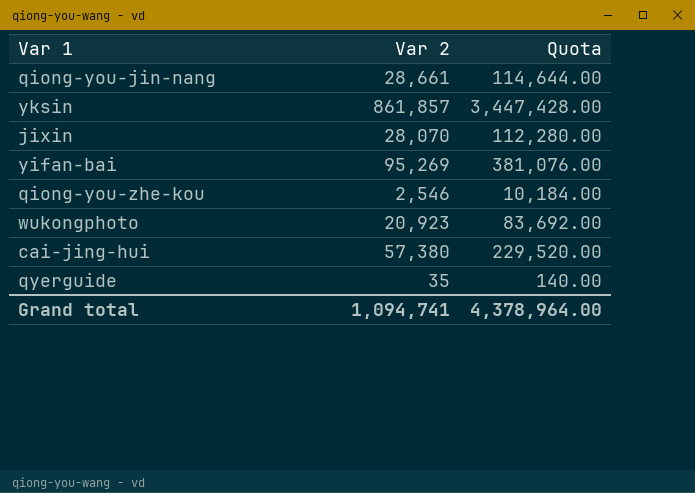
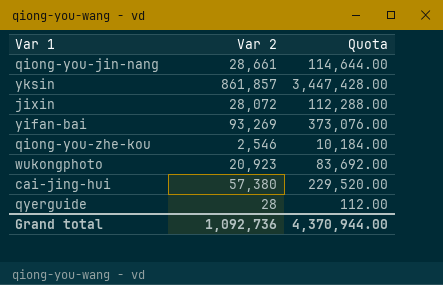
jixin | Var 2: 28,070 -> 28,072
jixin | Quota: 112,280.00 -> 112,288.00
yifan-bai | Var 2: 95,269 -> 93,269
yifan-bai | Quota: 381,076.00 -> 373,076.00
qyerguide | Var 2: 35 -> 28
qyerguide | Quota: 140.00 -> 112.00
Grand total | Var 2: 1,094,741 -> 1,092,736
Grand total | Quota: 4,378,964.00 -> 4,370,944.00

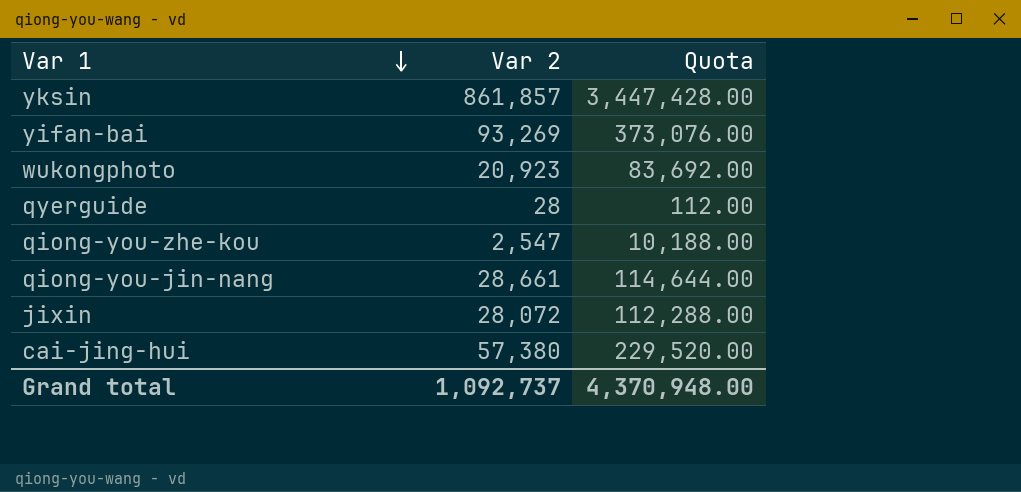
row order: none -> Var 1 descending
qiong-you-zhe-kou | Var 2: 2,546 -> 2,547
qiong-you-zhe-kou | Quota: 10,184.00 -> 10,188.00
Grand total | Var 2: 1,092,736 -> 1,092,737
Grand total | Quota: 4,370,944.00 -> 4,370,948.00

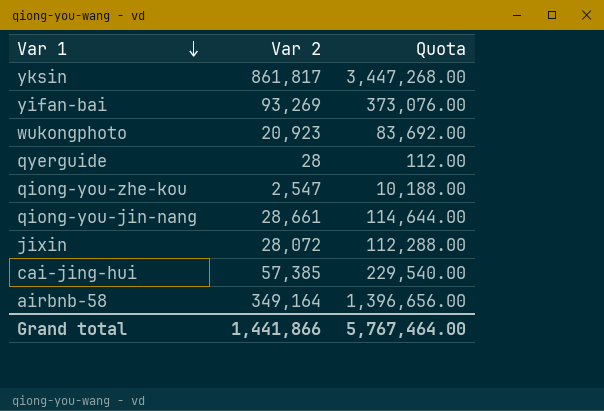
yksin | Var 2: 861,857 -> 861,817
yksin | Quota: 3,447,428.00 -> 3,447,268.00
cai-jing-hui | Var 2: 57,380 -> 57,385
cai-jing-hui | Quota: 229,520.00 -> 229,540.00
row airbnb-58: none -> 349,164 | 1,396,656.00
Grand total | Var 2: 1,092,737 -> 1,441,866
Grand total | Quota: 4,370,948.00 -> 5,767,464.00

